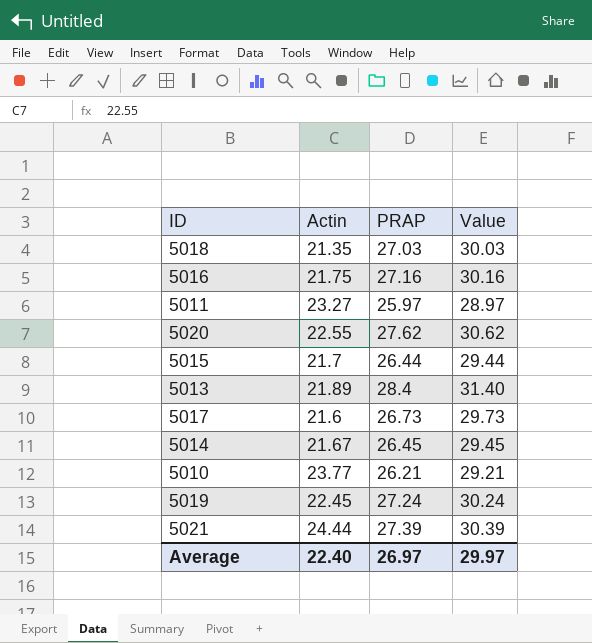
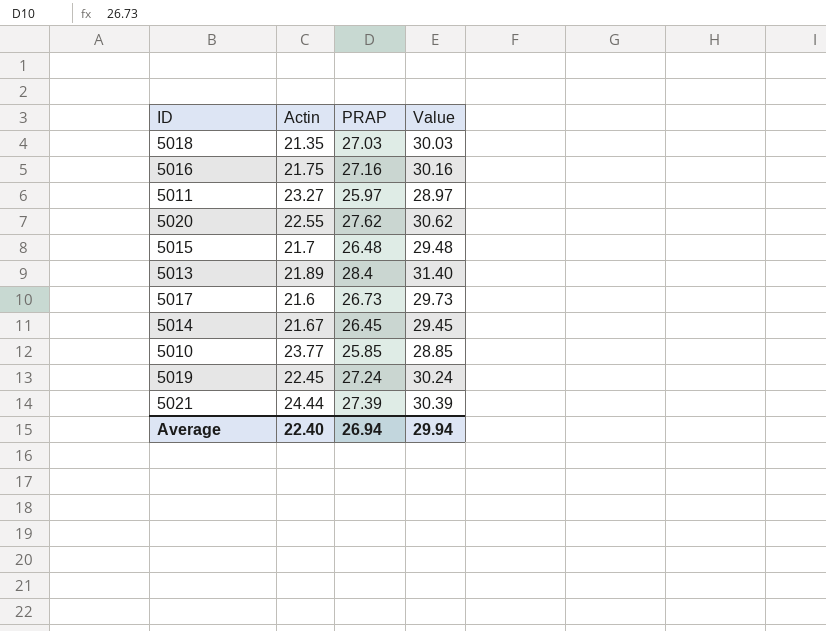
5015 | PRAP: 26.44 -> 26.48
5015 | Value: 29.44 -> 29.48
5010 | PRAP: 26.21 -> 25.85
5010 | Value: 29.21 -> 28.85
Average | PRAP: 26.97 -> 26.94
Average | Value: 29.97 -> 29.94

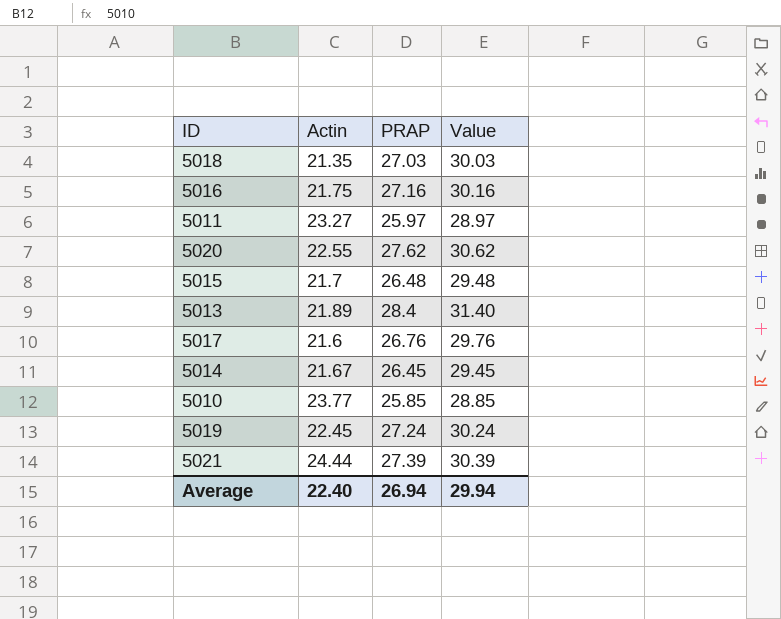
5017 | PRAP: 26.73 -> 26.76
5017 | Value: 29.73 -> 29.76

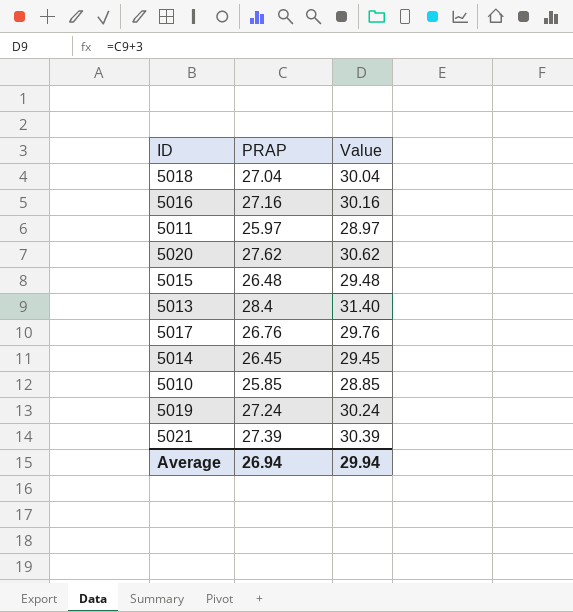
column Actin | position: 2 -> none
5018 | PRAP: 27.03 -> 27.04
5018 | Value: 30.03 -> 30.04

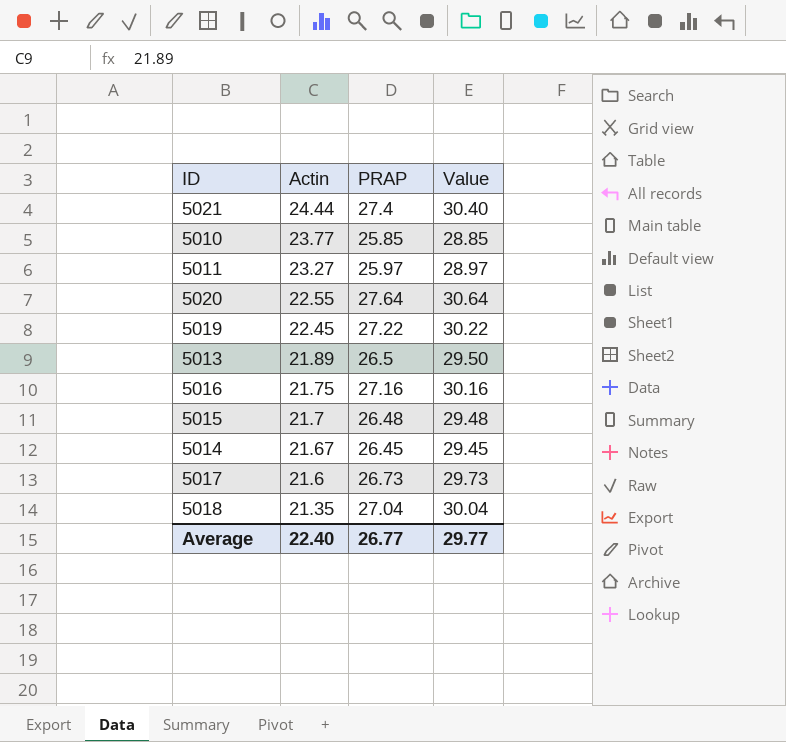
row order: none -> Actin descending
column Actin | position: none -> 2
5021 | PRAP: 27.39 -> 27.4
5021 | Value: 30.39 -> 30.40
5020 | PRAP: 27.62 -> 27.64
5020 | Value: 30.62 -> 30.64
5019 | PRAP: 27.24 -> 27.22
5019 | Value: 30.24 -> 30.22
5013 | PRAP: 28.4 -> 26.5
5013 | Value: 31.40 -> 29.50
5017 | PRAP: 26.76 -> 26.73
5017 | Value: 29.76 -> 29.73
Average | PRAP: 26.94 -> 26.77
Average | Value: 29.94 -> 29.77

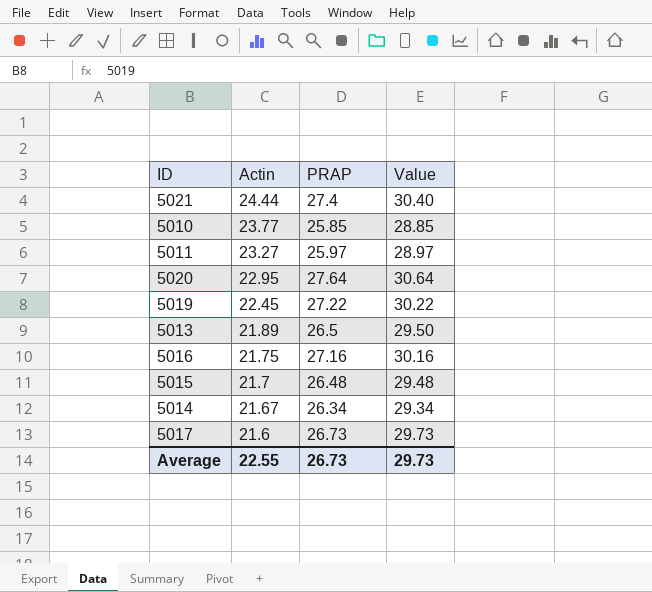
row 5018: 21.35 | 27.04 | 30.04 -> none
5020 | Actin: 22.55 -> 22.95
5014 | PRAP: 26.45 -> 26.34
5014 | Value: 29.45 -> 29.34
Average | Actin: 22.40 -> 22.55
Average | PRAP: 26.77 -> 26.73
Average | Value: 29.77 -> 29.73

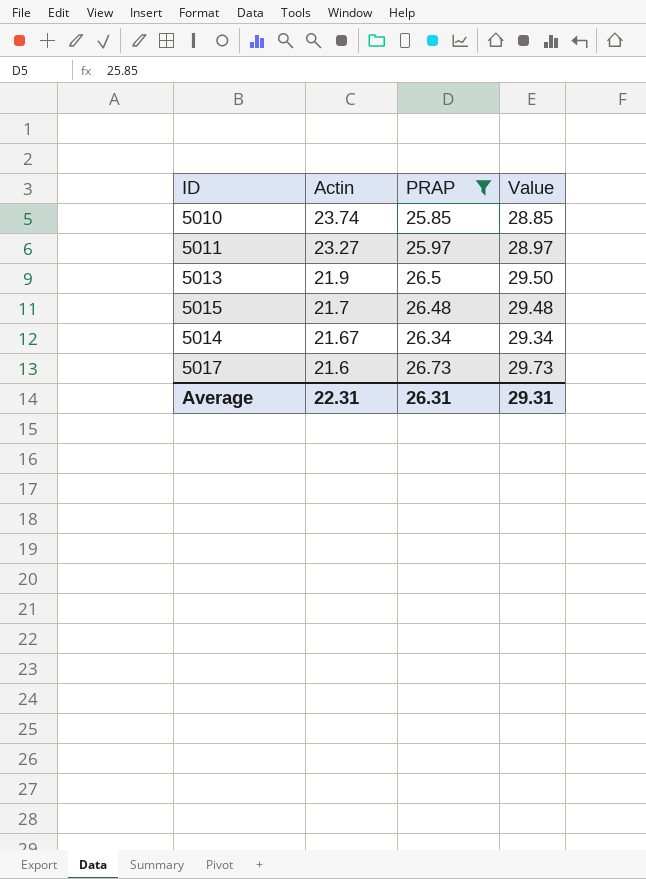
filter: none -> PRAP <= 26.73
5010 | Actin: 23.77 -> 23.74
5013 | Actin: 21.89 -> 21.9
Average | Actin: 22.55 -> 22.31
Average | PRAP: 26.73 -> 26.31
Average | Value: 29.73 -> 29.31

